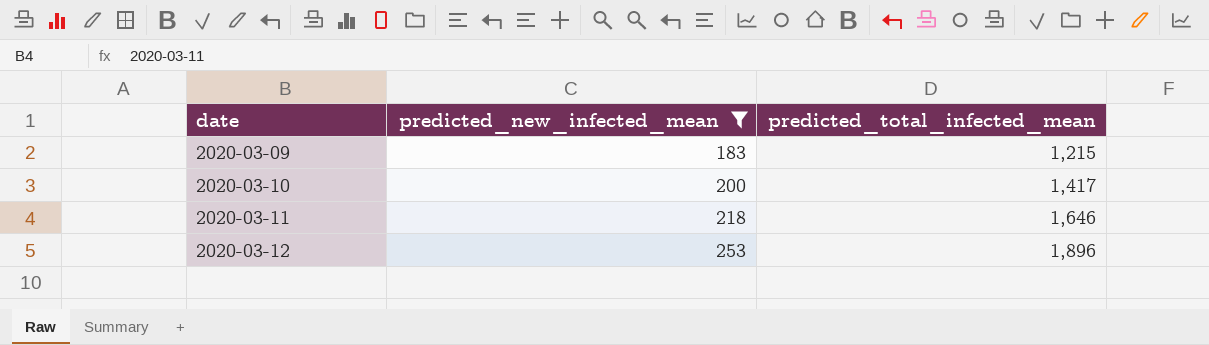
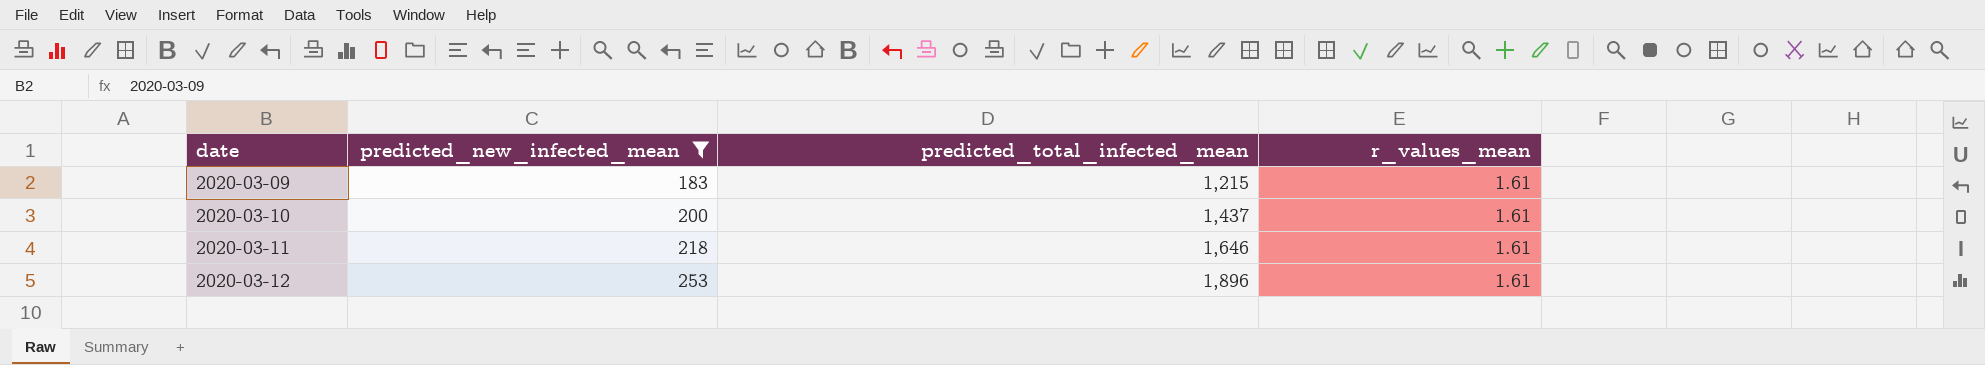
column r_values_mean | position: none -> 4
2020-03-10 | predicted_total_infected_mean: 1,417 -> 1,437

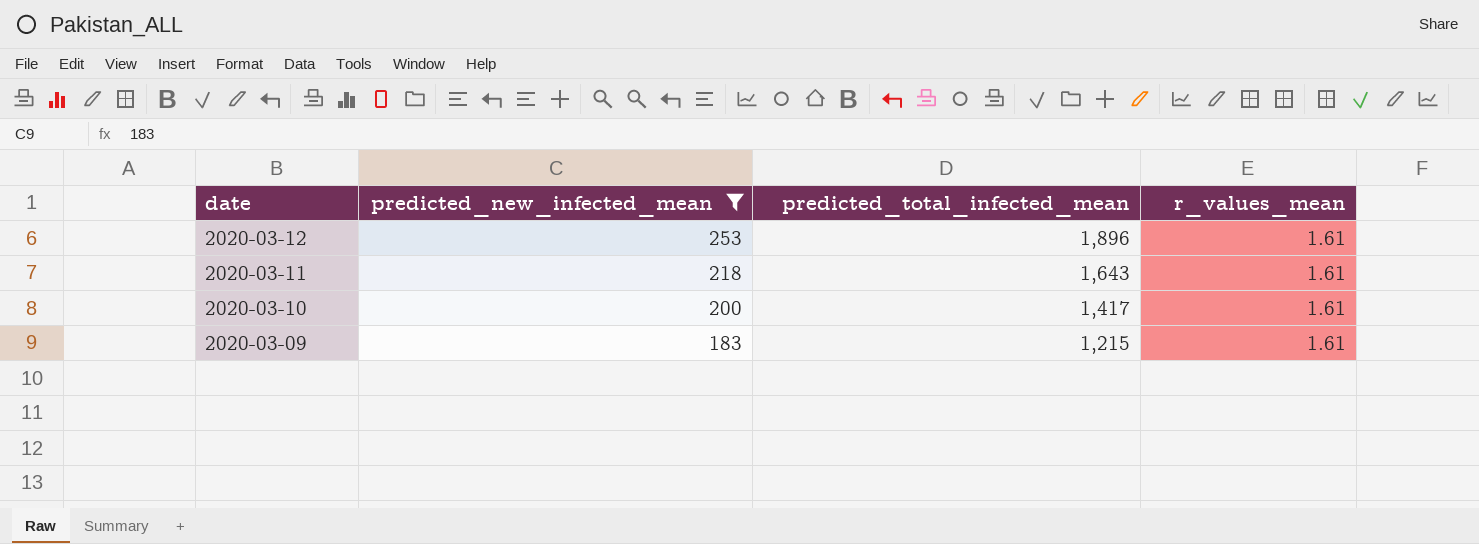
row order: date ascending -> date descending
2020-03-11 | predicted_total_infected_mean: 1,646 -> 1,643
2020-03-10 | predicted_total_infected_mean: 1,437 -> 1,417

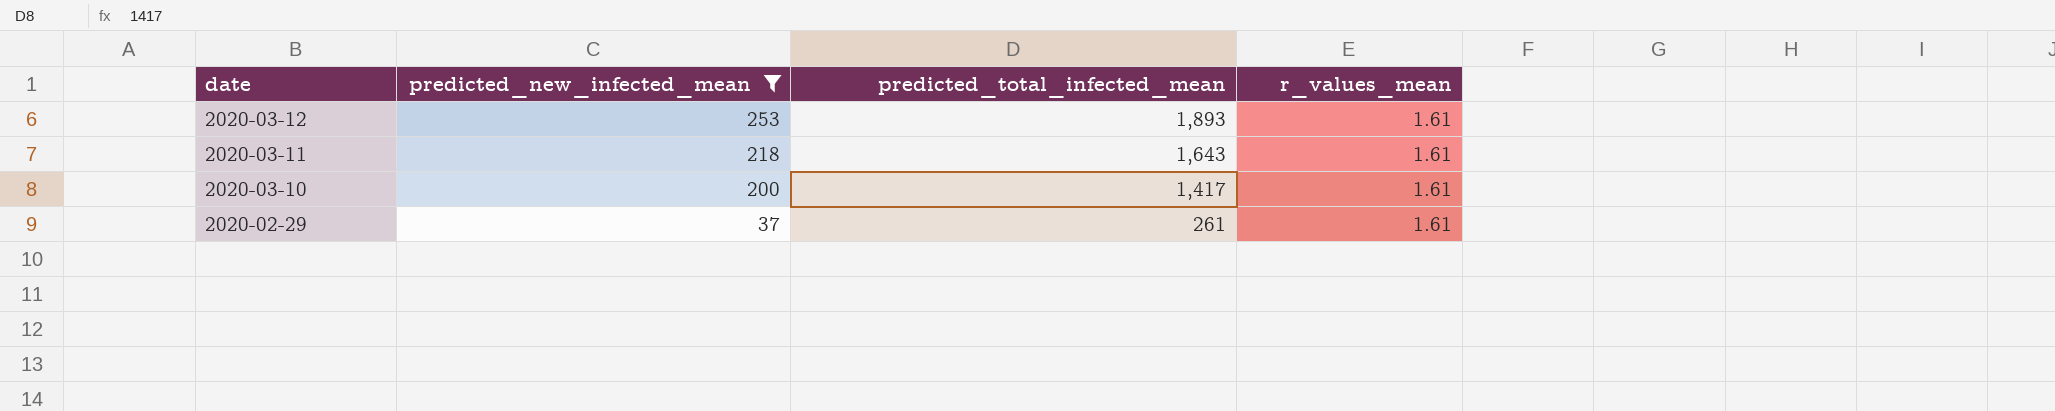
row 2020-03-09: 183 | 1,215 | 1.61 -> none
2020-03-12 | predicted_total_infected_mean: 1,896 -> 1,893
row 2020-02-29: none -> 37 | 261 | 1.61

